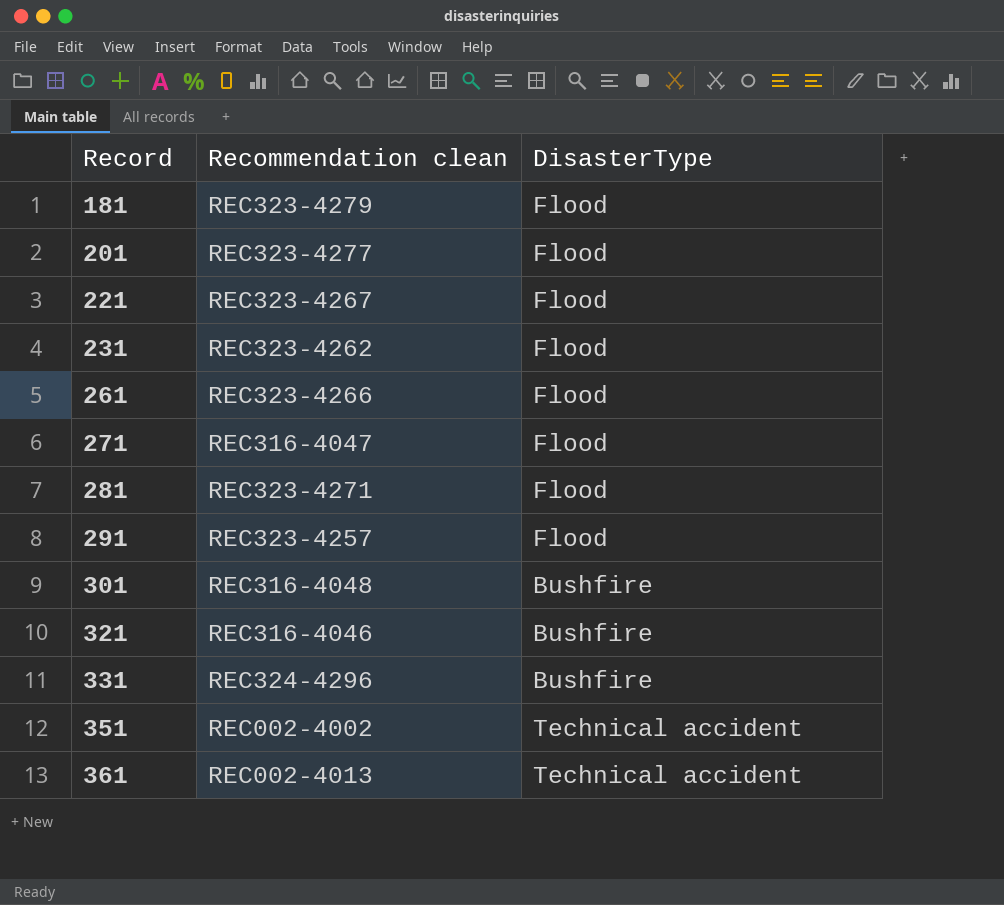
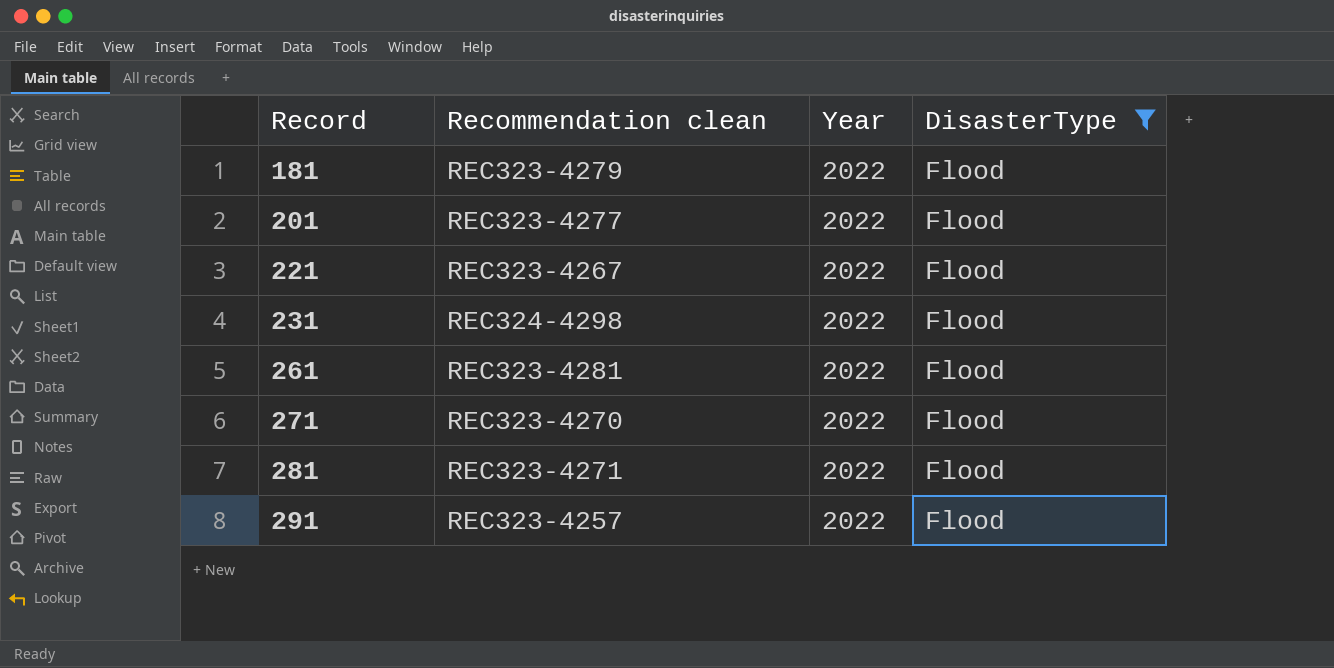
filter: none -> DisasterType = Flood
column Year | position: none -> 3
231 | Recommendation clean: REC323-4262 -> REC324-4298
261 | Recommendation clean: REC323-4266 -> REC323-4281
271 | Recommendation clean: REC316-4047 -> REC323-4270

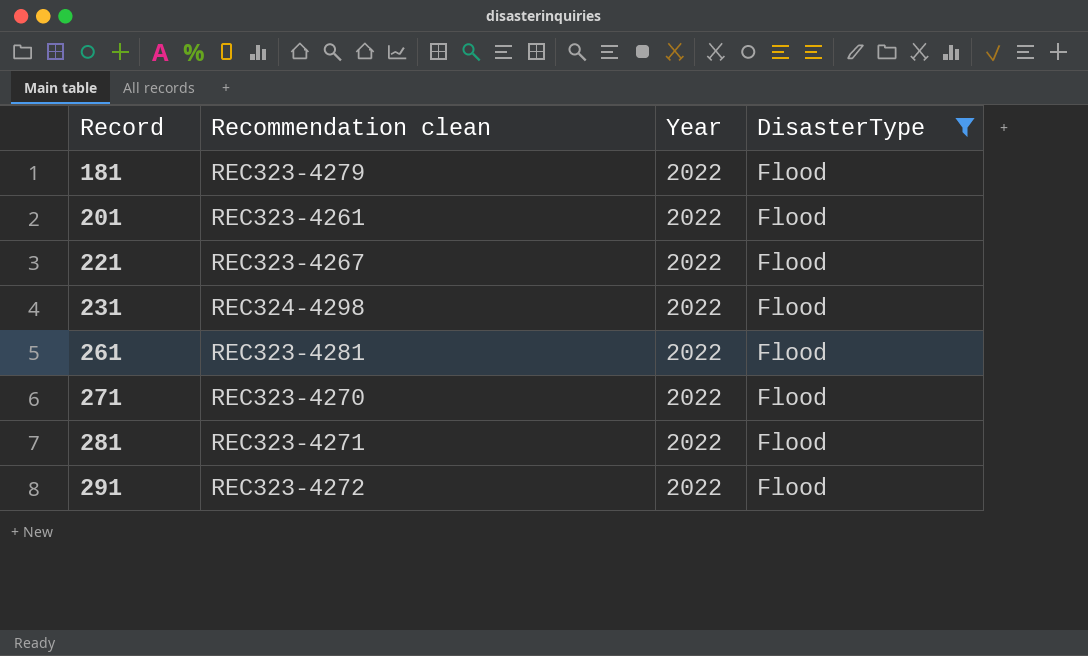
201 | Recommendation clean: REC323-4277 -> REC323-4261
291 | Recommendation clean: REC323-4257 -> REC323-4272

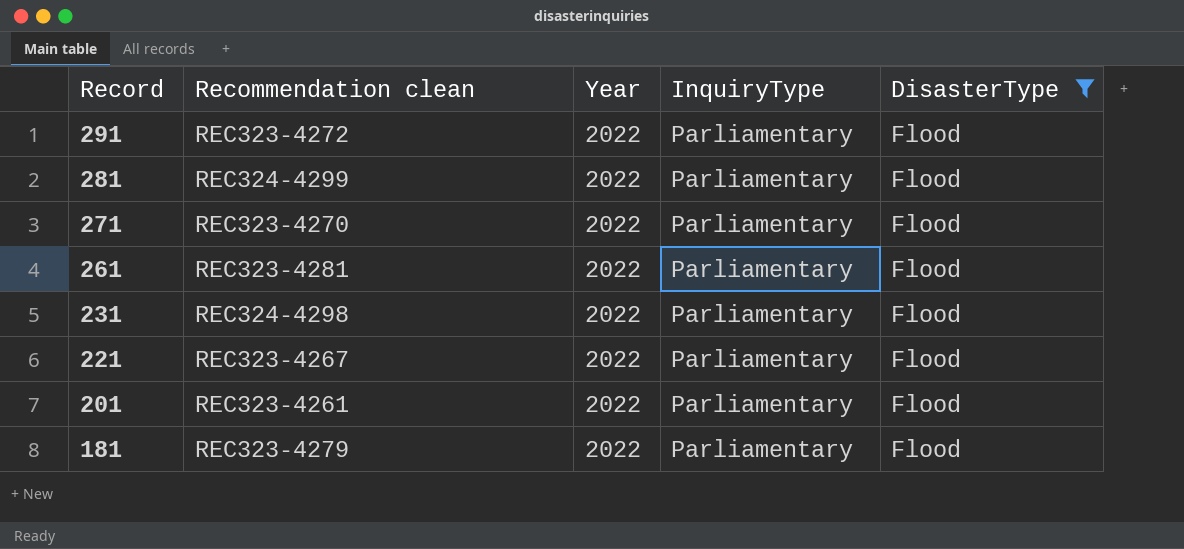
row order: Record ascending -> Record descending
column InquiryType | position: none -> 4
281 | Recommendation clean: REC323-4271 -> REC324-4299

